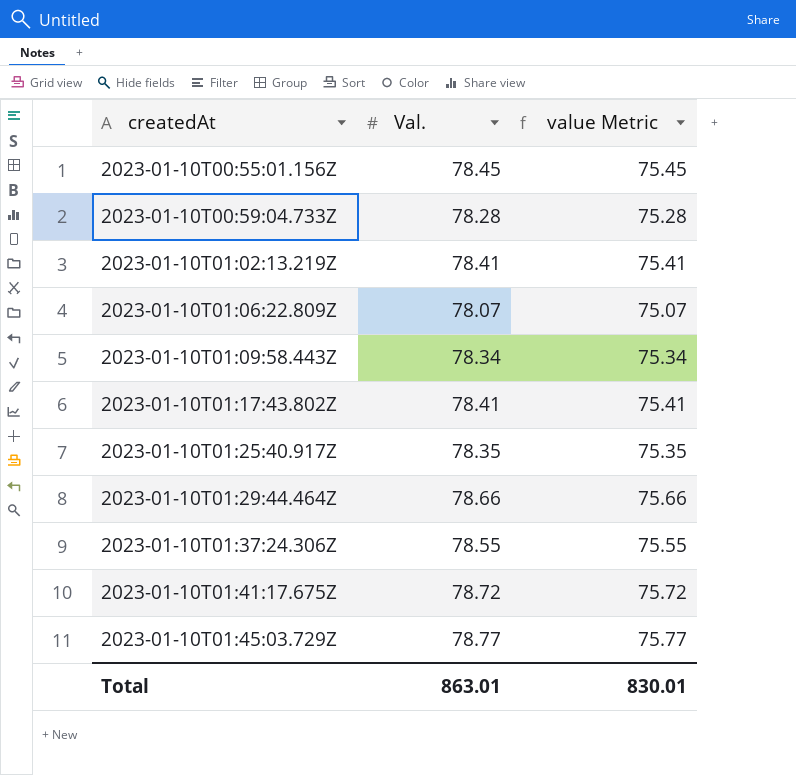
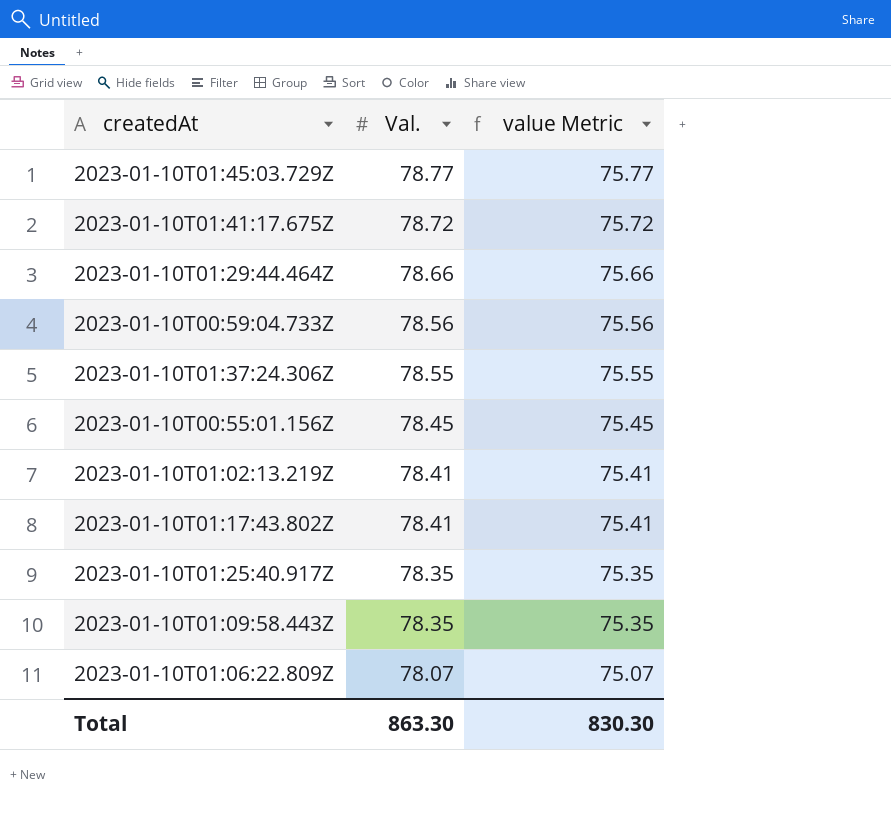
row order: createdAt ascending -> Val. descending
2023-01-10T00:59:04.733Z | Val.: 78.28 -> 78.56
2023-01-10T00:59:04.733Z | value Metric: 75.28 -> 75.56
2023-01-10T01:09:58.443Z | Val.: 78.34 -> 78.35
2023-01-10T01:09:58.443Z | value Metric: 75.34 -> 75.35
Total | Val.: 863.01 -> 863.30
Total | value Metric: 830.01 -> 830.30

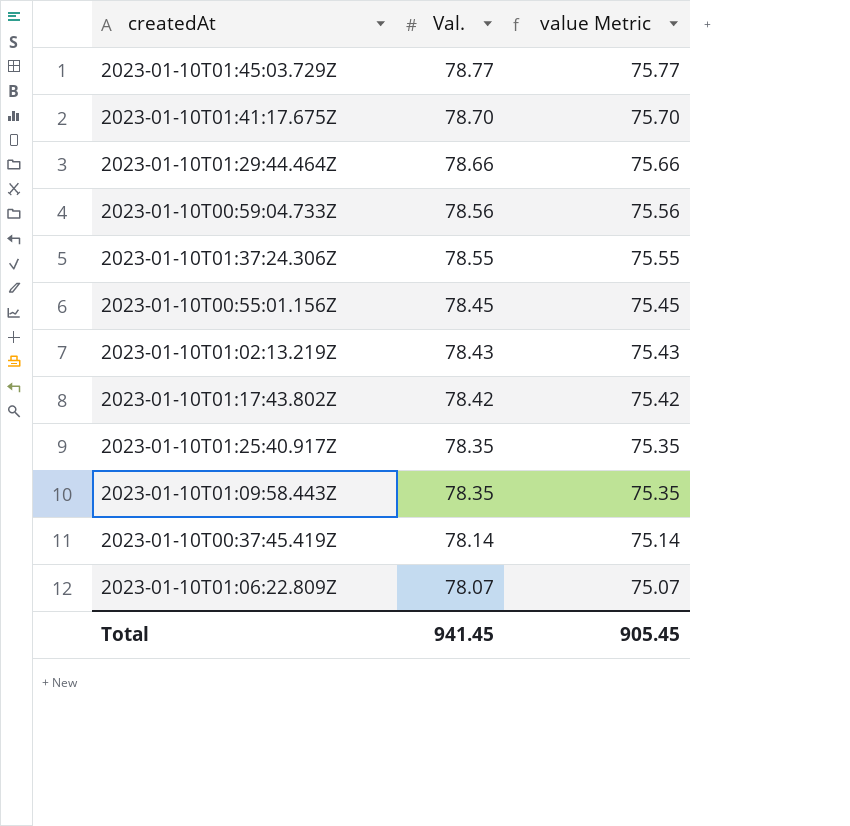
2023-01-10T01:41:17.675Z | Val.: 78.72 -> 78.70
2023-01-10T01:41:17.675Z | value Metric: 75.72 -> 75.70
2023-01-10T01:02:13.219Z | Val.: 78.41 -> 78.43
2023-01-10T01:02:13.219Z | value Metric: 75.41 -> 75.43
2023-01-10T01:17:43.802Z | Val.: 78.41 -> 78.42
2023-01-10T01:17:43.802Z | value Metric: 75.41 -> 75.42
row 2023-01-10T00:37:45.419Z: none -> 78.14 | 75.14
Total | Val.: 863.30 -> 941.45
Total | value Metric: 830.30 -> 905.45

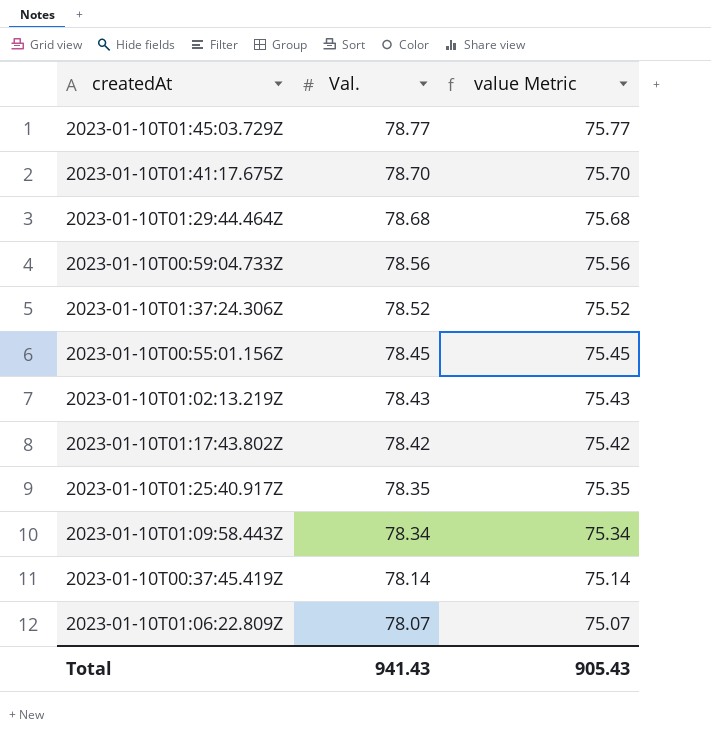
2023-01-10T01:29:44.464Z | Val.: 78.66 -> 78.68
2023-01-10T01:29:44.464Z | value Metric: 75.66 -> 75.68
2023-01-10T01:37:24.306Z | Val.: 78.55 -> 78.52
2023-01-10T01:37:24.306Z | value Metric: 75.55 -> 75.52
2023-01-10T01:09:58.443Z | Val.: 78.35 -> 78.34
2023-01-10T01:09:58.443Z | value Metric: 75.35 -> 75.34
Total | Val.: 941.45 -> 941.43
Total | value Metric: 905.45 -> 905.43

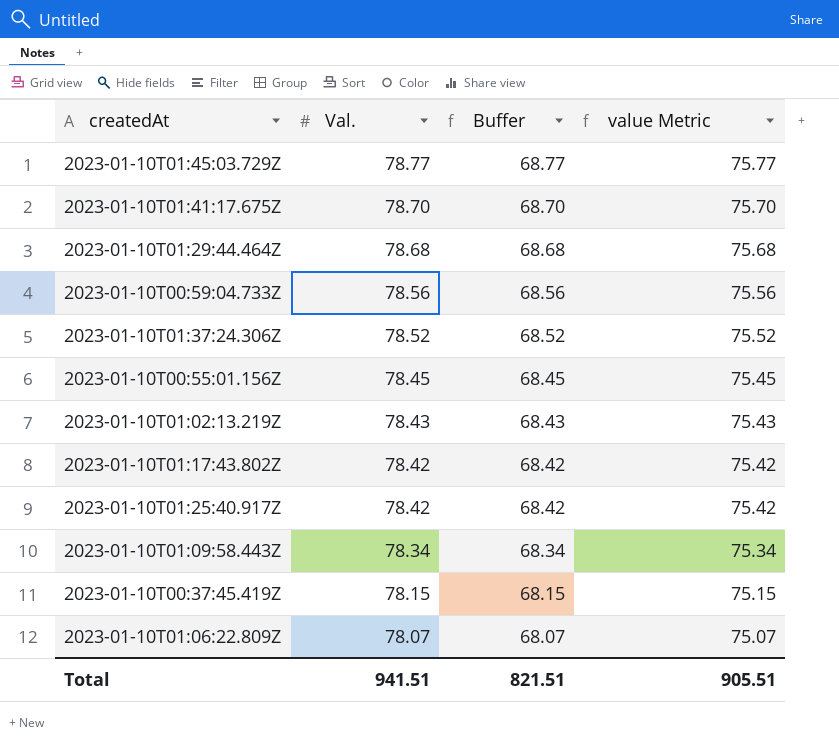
column Buffer | formula: none -> [Val.] - 10
2023-01-10T01:25:40.917Z | Val.: 78.35 -> 78.42
2023-01-10T01:25:40.917Z | value Metric: 75.35 -> 75.42
2023-01-10T00:37:45.419Z | Val.: 78.14 -> 78.15
2023-01-10T00:37:45.419Z | value Metric: 75.14 -> 75.15
Total | Val.: 941.43 -> 941.51
Total | value Metric: 905.43 -> 905.51

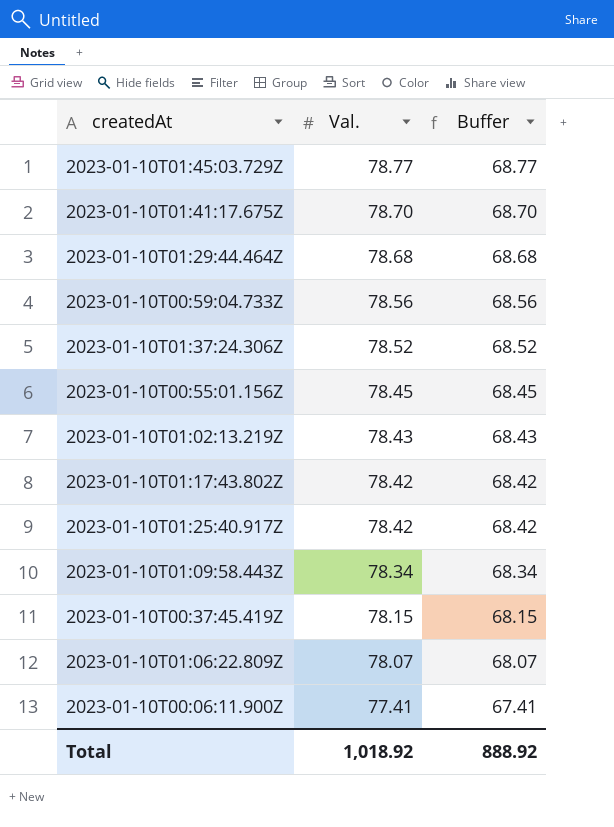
column value Metric | formula: [Val.] - 3 -> none
row 2023-01-10T00:06:11.900Z: none -> 77.41 | 67.41
Total | Val.: 941.51 -> 1,018.92
Total | Buffer: 821.51 -> 888.92

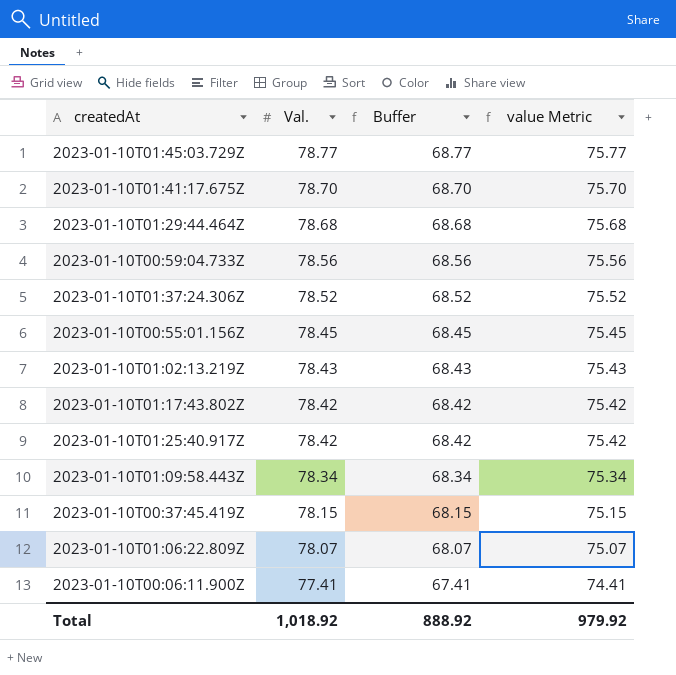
column value Metric | formula: none -> [Val.] - 3

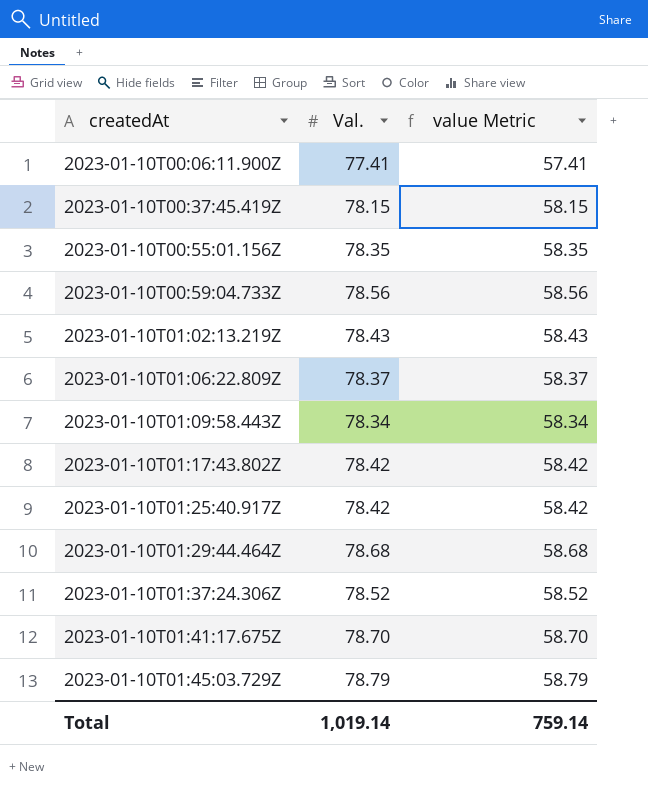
row order: Val. descending -> createdAt ascending
column Buffer | formula: [Val.] - 10 -> none
column value Metric | formula: [Val.] - 3 -> [Val.] - 20
2023-01-10T00:55:01.156Z | Val.: 78.45 -> 78.35
2023-01-10T01:06:22.809Z | Val.: 78.07 -> 78.37
2023-01-10T01:45:03.729Z | Val.: 78.77 -> 78.79
Total | Val.: 1,018.92 -> 1,019.14
Total | value Metric: 979.92 -> 759.14

